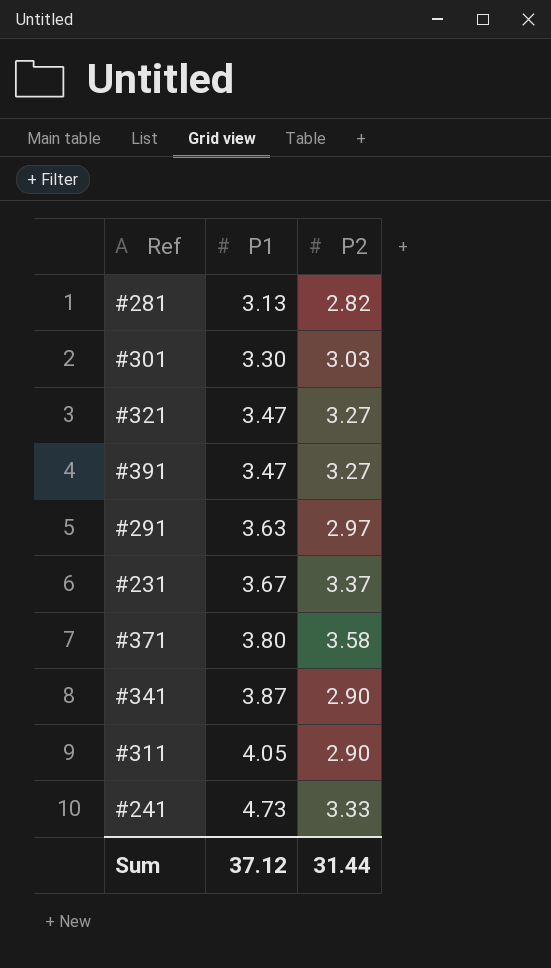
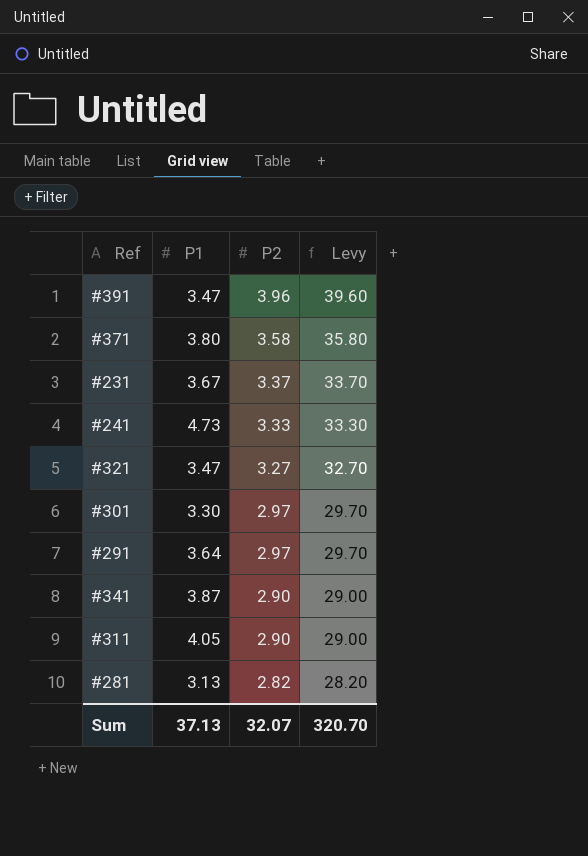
row order: P1 ascending -> P2 descending
column Levy | formula: none -> [P2] * 10
#391 | P2: 3.27 -> 3.96
#301 | P2: 3.03 -> 2.97
#291 | P1: 3.63 -> 3.64
Sum | P1: 37.12 -> 37.13
Sum | P2: 31.44 -> 32.07

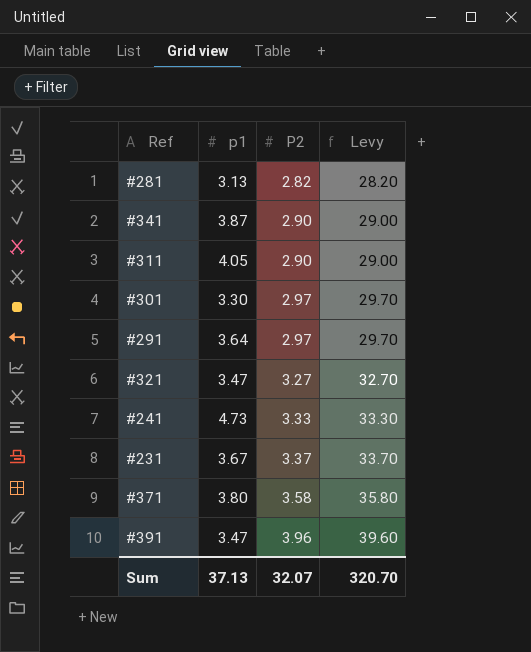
row order: P2 descending -> P2 ascending
column name: P1 -> p1

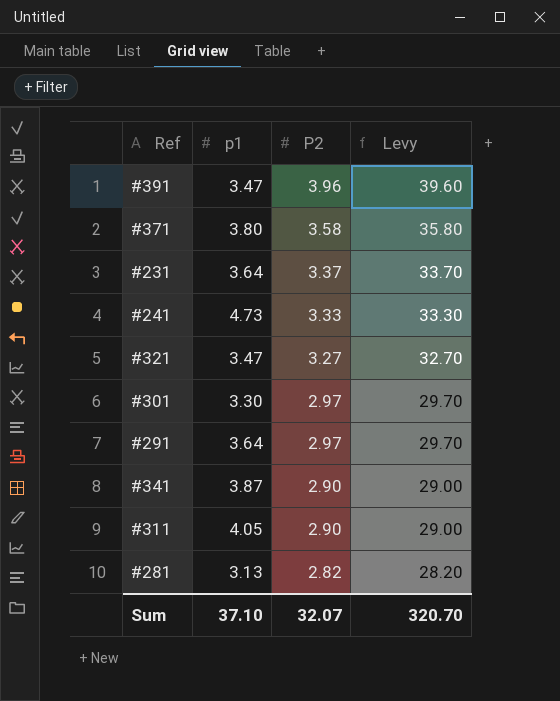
row order: P2 ascending -> P2 descending
#231 | p1: 3.67 -> 3.64
Sum | p1: 37.13 -> 37.10

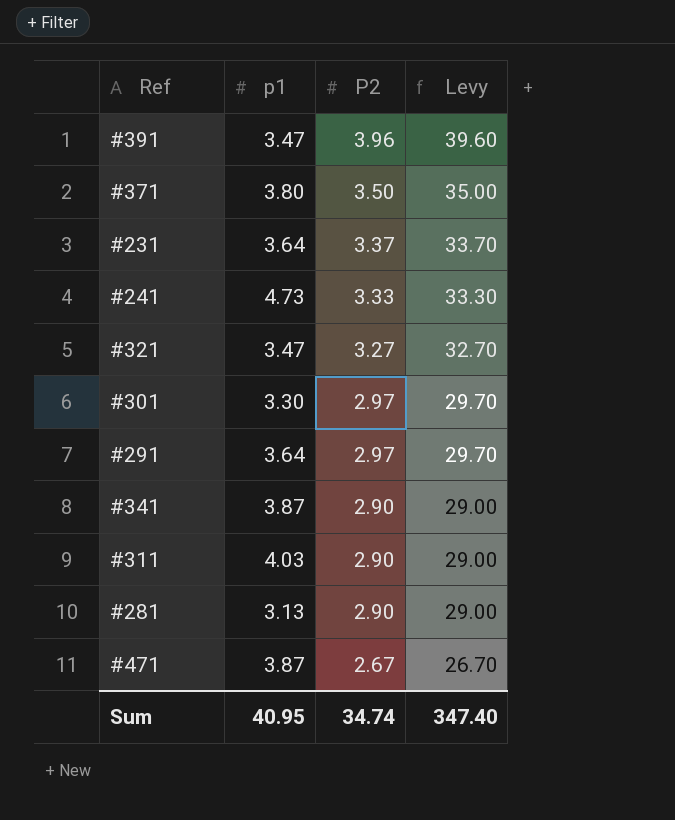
#371 | P2: 3.58 -> 3.50
#371 | Levy: 35.80 -> 35.00
#311 | p1: 4.05 -> 4.03
#281 | P2: 2.82 -> 2.90
#281 | Levy: 28.20 -> 29.00
row #471: none -> 3.87 | 2.67 | 26.70
Sum | p1: 37.10 -> 40.95
Sum | P2: 32.07 -> 34.74
Sum | Levy: 320.70 -> 347.40

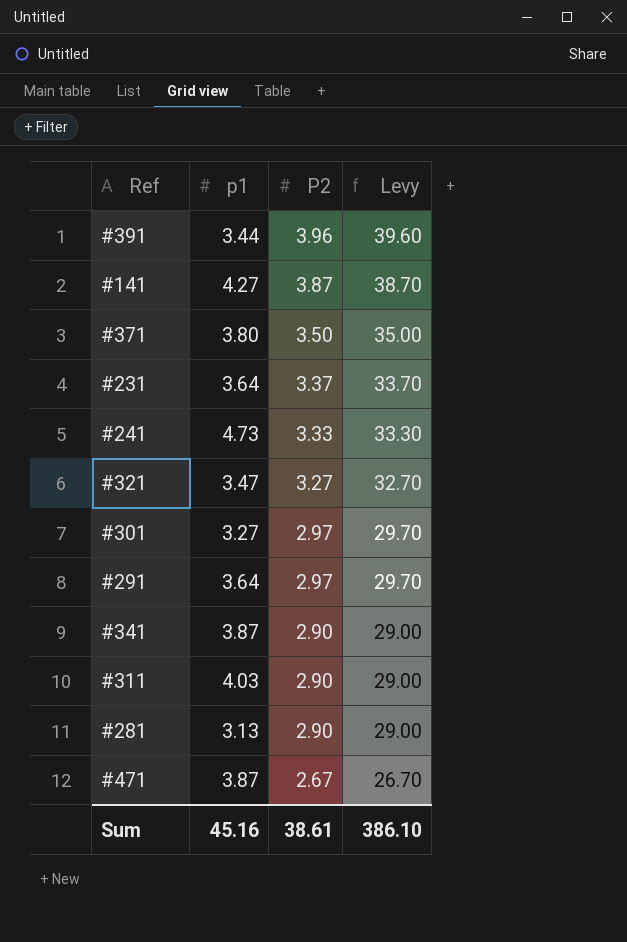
#391 | p1: 3.47 -> 3.44
row #141: none -> 4.27 | 3.87 | 38.70
#301 | p1: 3.30 -> 3.27
Sum | p1: 40.95 -> 45.16
Sum | P2: 34.74 -> 38.61
Sum | Levy: 347.40 -> 386.10

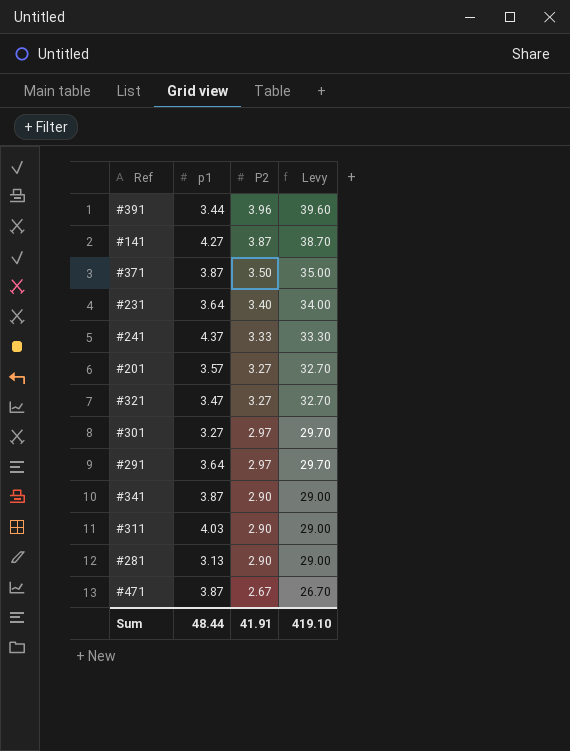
#371 | p1: 3.80 -> 3.87
#231 | P2: 3.37 -> 3.40
#231 | Levy: 33.70 -> 34.00
#241 | p1: 4.73 -> 4.37
row #201: none -> 3.57 | 3.27 | 32.70
Sum | p1: 45.16 -> 48.44
Sum | P2: 38.61 -> 41.91
Sum | Levy: 386.10 -> 419.10

